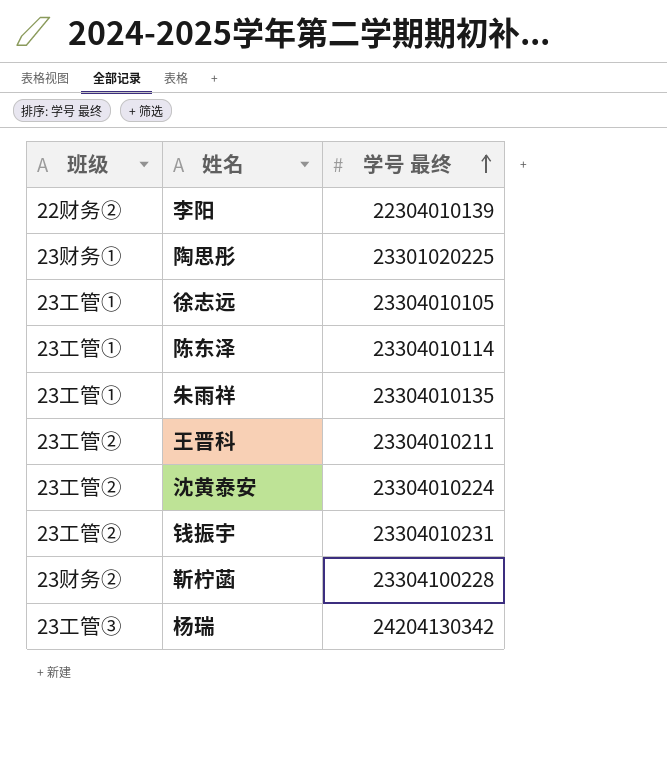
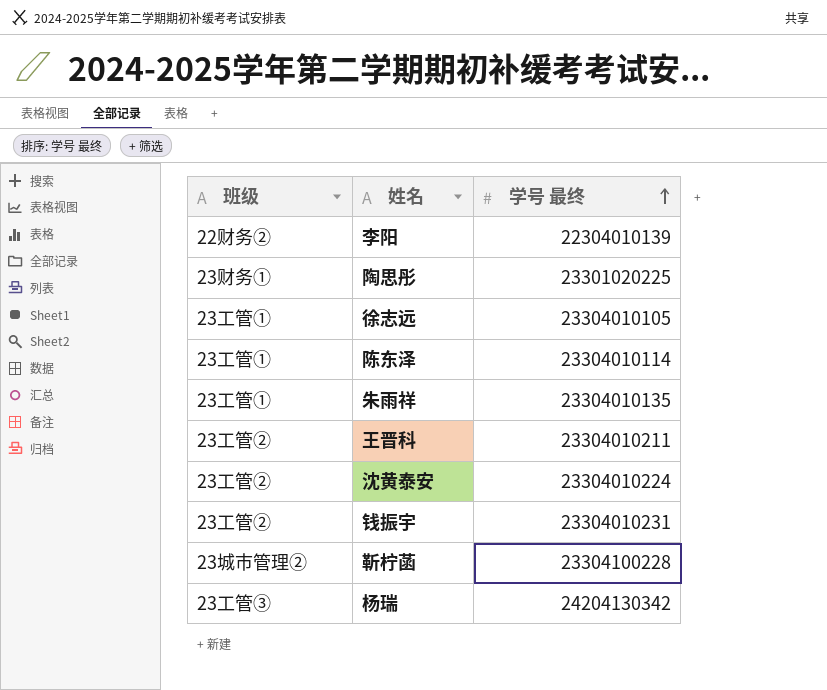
靳柠菡 | 班级: 23财务② -> 23城市管理②

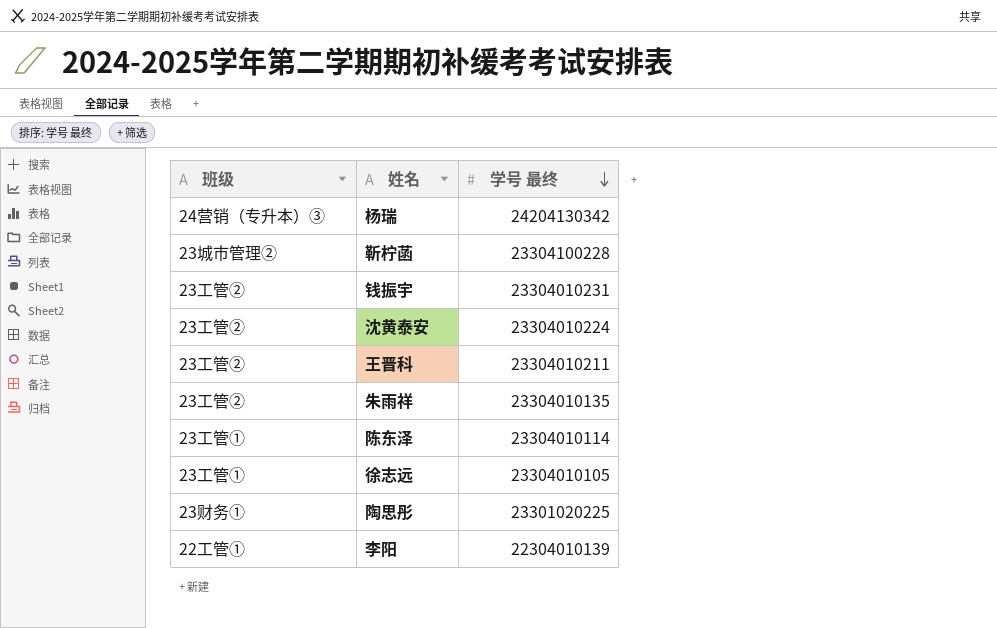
row order: 学号 最终 ascending -> 学号 最终 descending
杨瑞 | 班级: 23工管③ -> 24营销（专升本）③
朱雨祥 | 班级: 23工管① -> 23工管②
李阳 | 班级: 22财务② -> 22工管①

